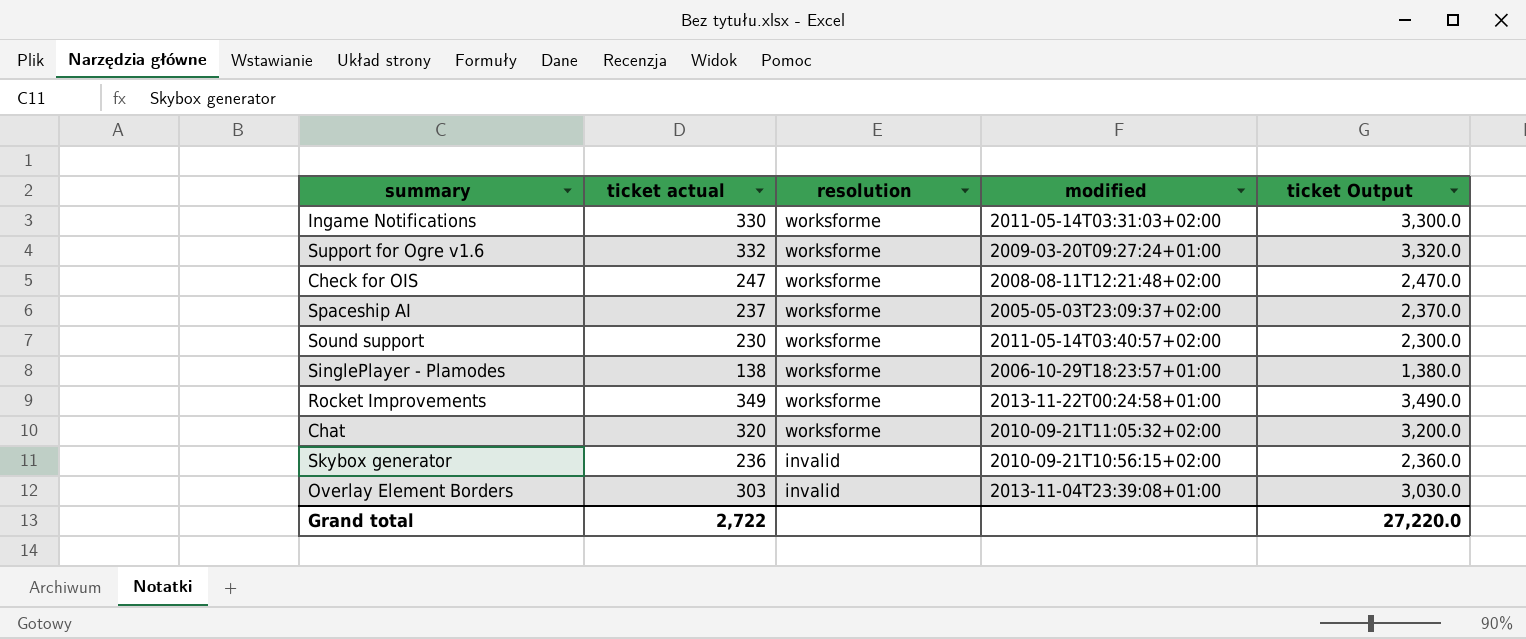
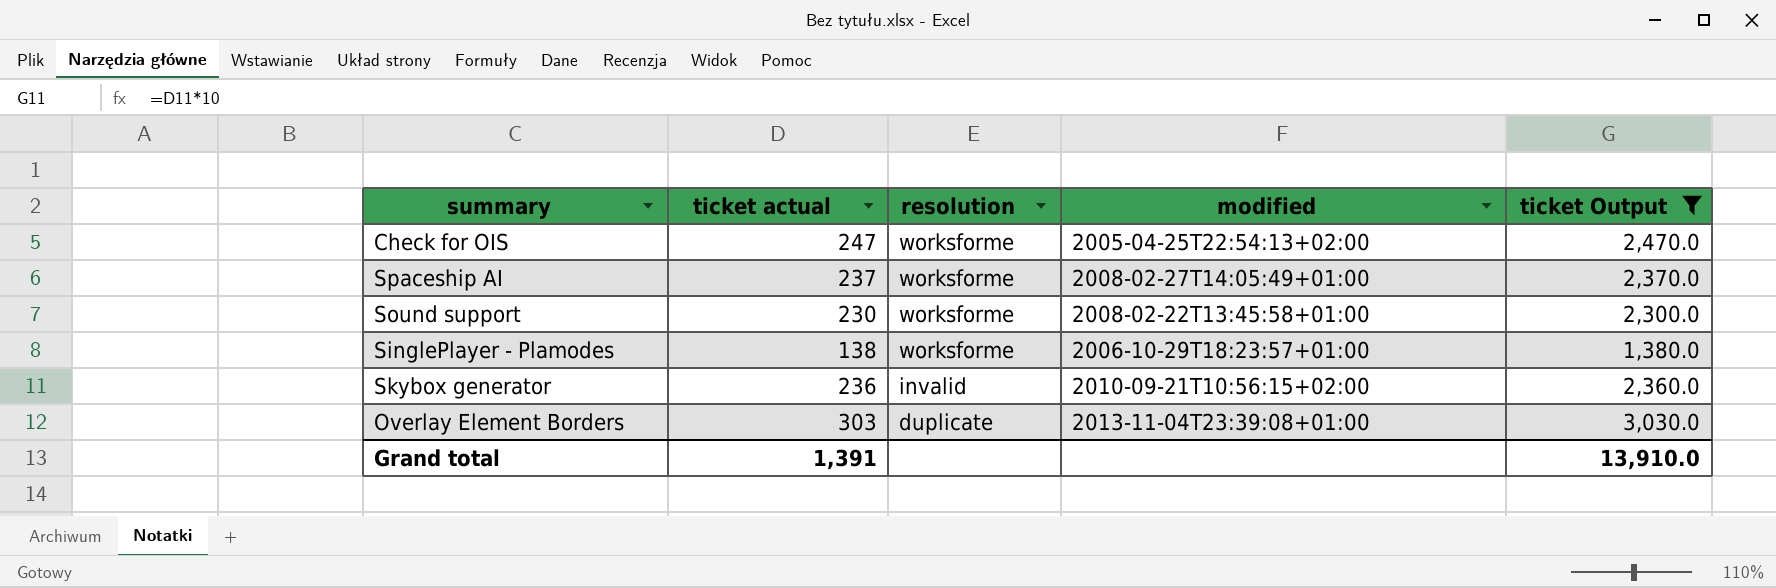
filter: none -> ticket Output <= 3,030.0
Check for OIS | modified: 2008-08-11T12:21:48+02:00 -> 2005-04-25T22:54:13+02:00
Spaceship AI | modified: 2005-05-03T23:09:37+02:00 -> 2008-02-27T14:05:49+01:00
Sound support | modified: 2011-05-14T03:40:57+02:00 -> 2008-02-22T13:45:58+01:00
Overlay Element Borders | resolution: invalid -> duplicate
Grand total | ticket actual: 2,722 -> 1,391
Grand total | ticket Output: 27,220.0 -> 13,910.0

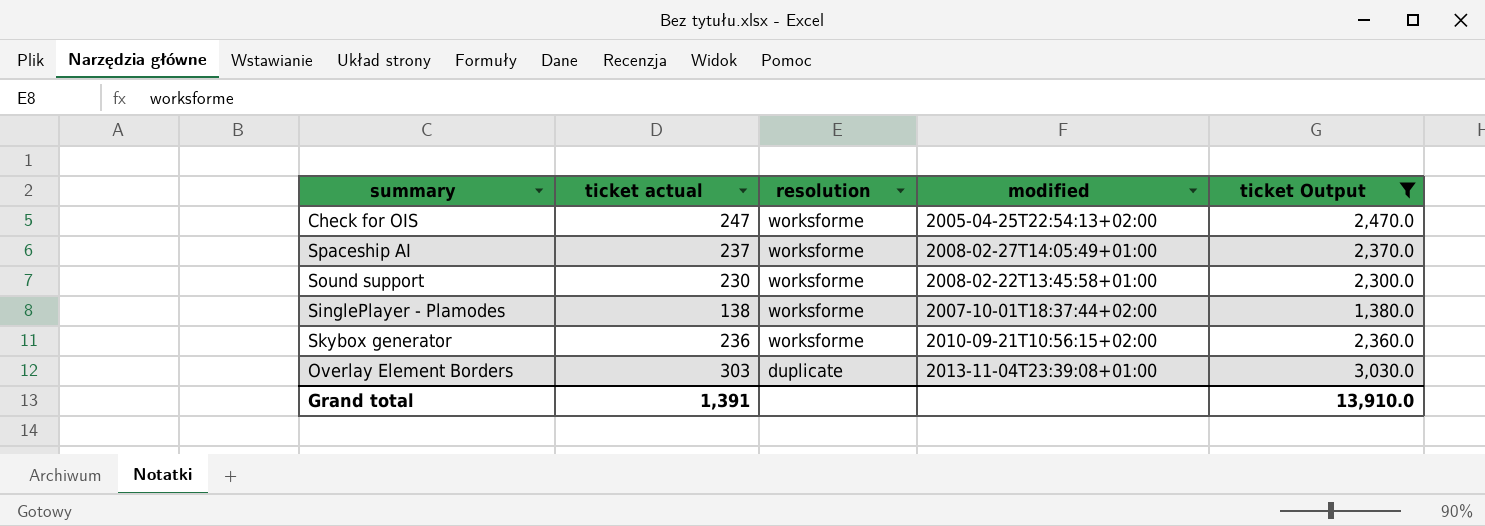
SinglePlayer - Plamodes | modified: 2006-10-29T18:23:57+01:00 -> 2007-10-01T18:37:44+02:00
Skybox generator | resolution: invalid -> worksforme

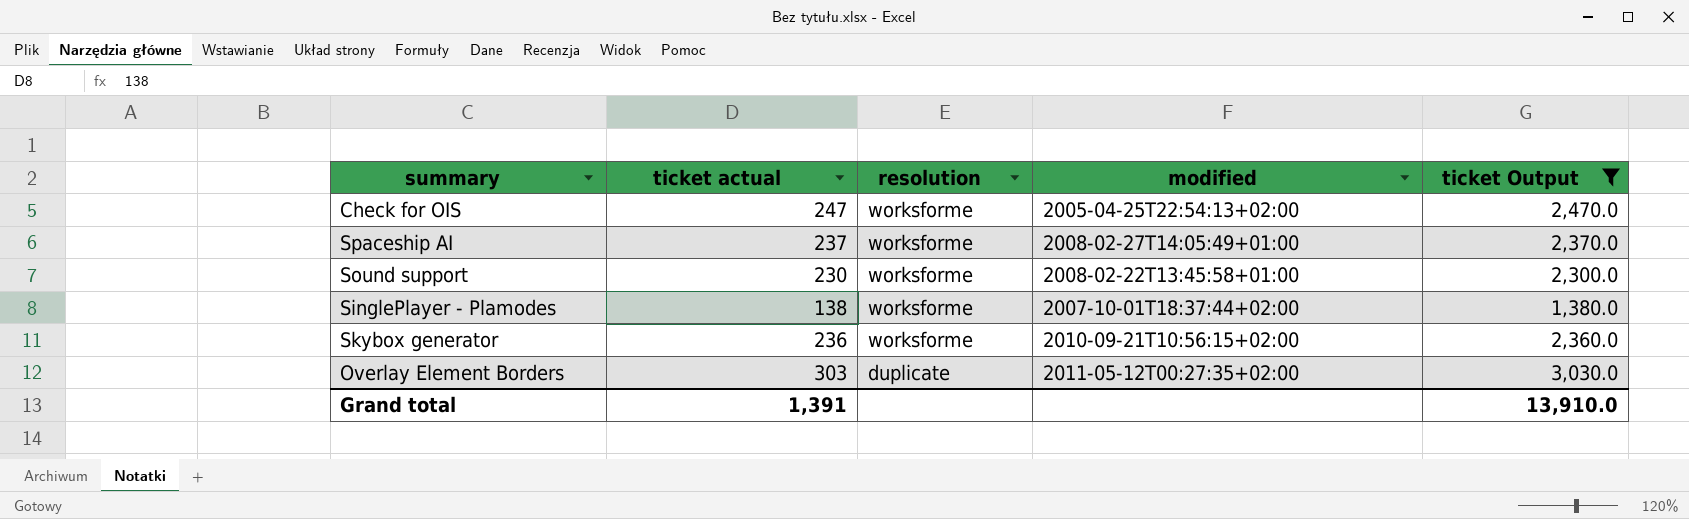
Overlay Element Borders | modified: 2013-11-04T23:39:08+01:00 -> 2011-05-12T00:27:35+02:00

